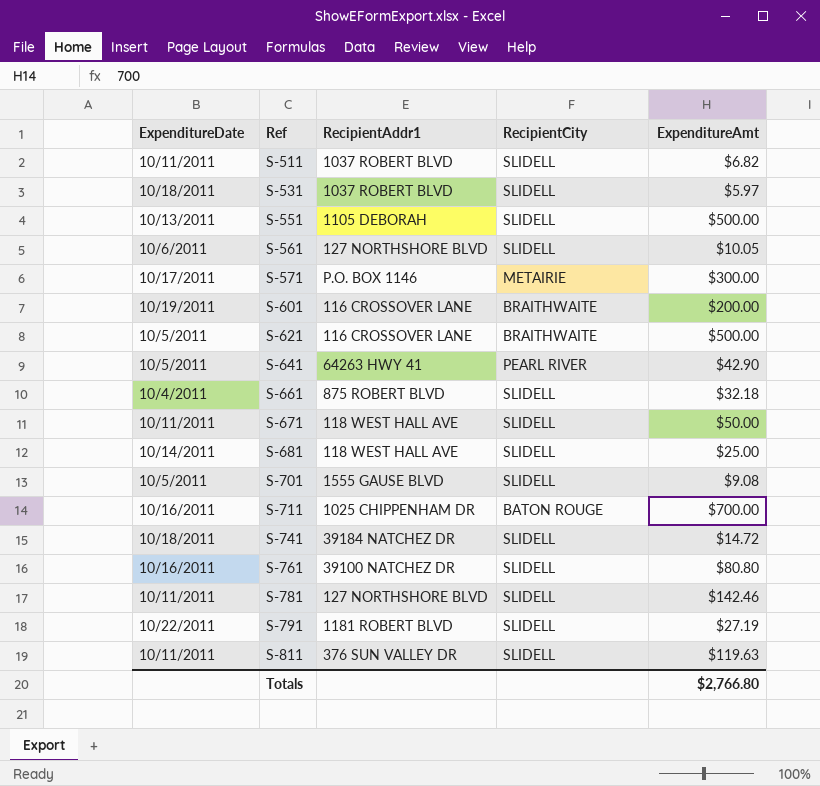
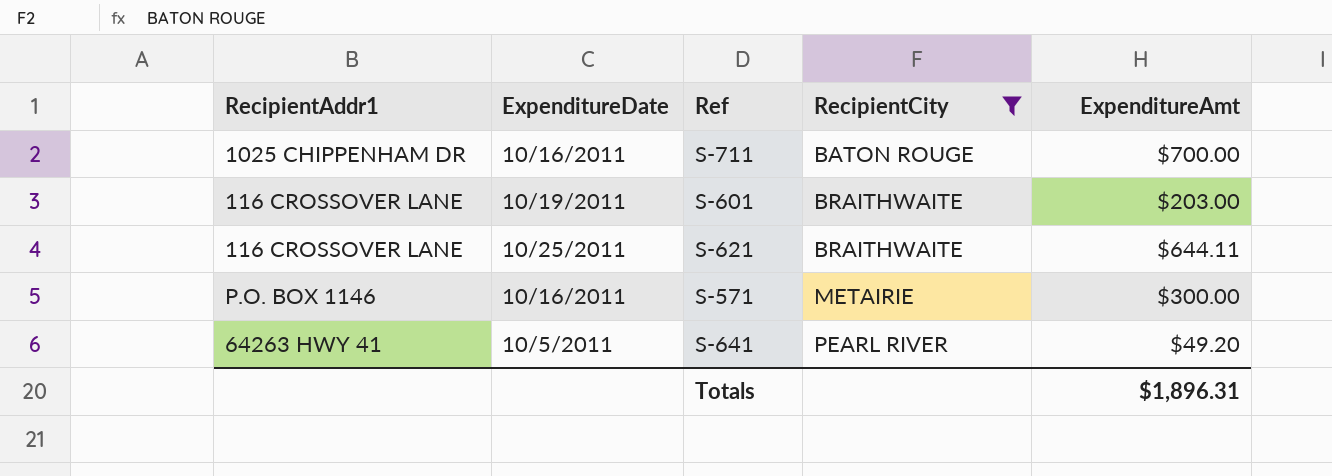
filter: none -> RecipientCity != SLIDELL
row order: Ref ascending -> RecipientCity ascending
column RecipientAddr1 | position: 3 -> 1
S-601 | ExpenditureAmt: $200.00 -> $203.00
S-621 | ExpenditureDate: 10/5/2011 -> 10/25/2011
S-621 | ExpenditureAmt: $500.00 -> $644.11
S-571 | ExpenditureDate: 10/17/2011 -> 10/16/2011
S-641 | ExpenditureAmt: $42.90 -> $49.20
Totals | ExpenditureAmt: $2,766.80 -> $1,896.31

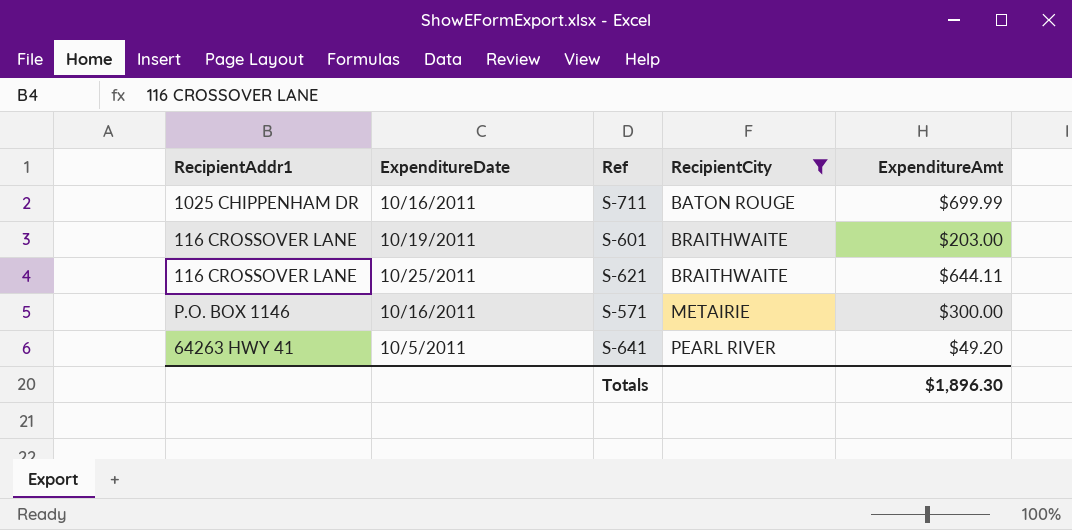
S-711 | ExpenditureAmt: $700.00 -> $699.99
Totals | ExpenditureAmt: $1,896.31 -> $1,896.30

